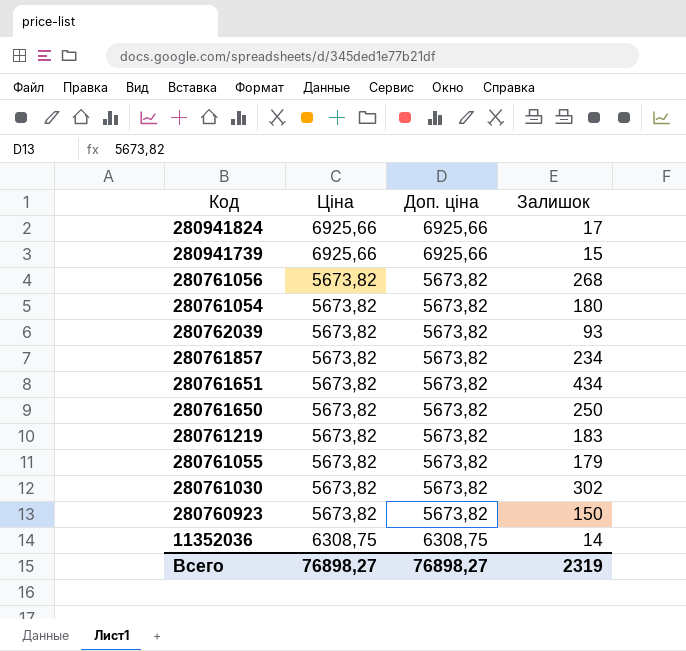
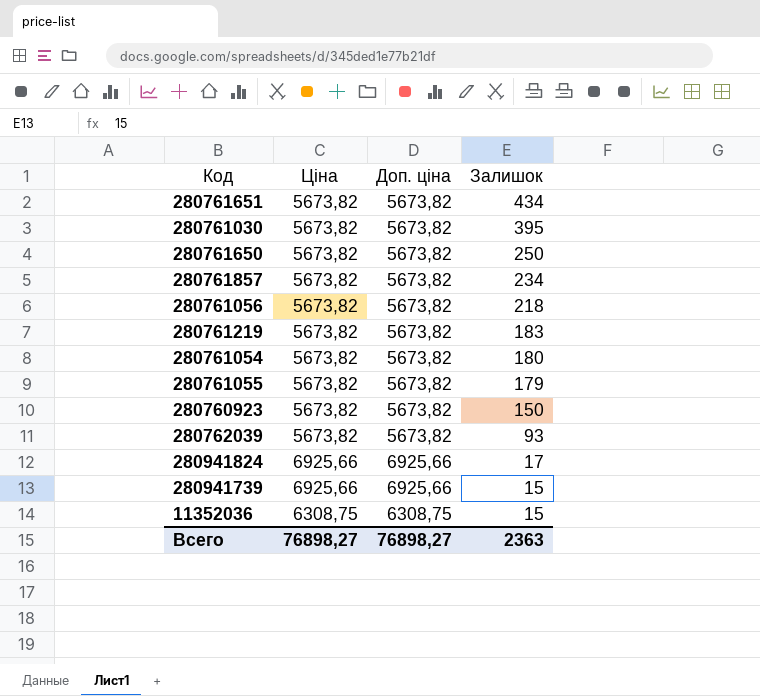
row order: none -> Залишок descending
280761030 | Залишок: 302 -> 395
280761056 | Залишок: 268 -> 218
11352036 | Залишок: 14 -> 15
Всего | Залишок: 2319 -> 2363

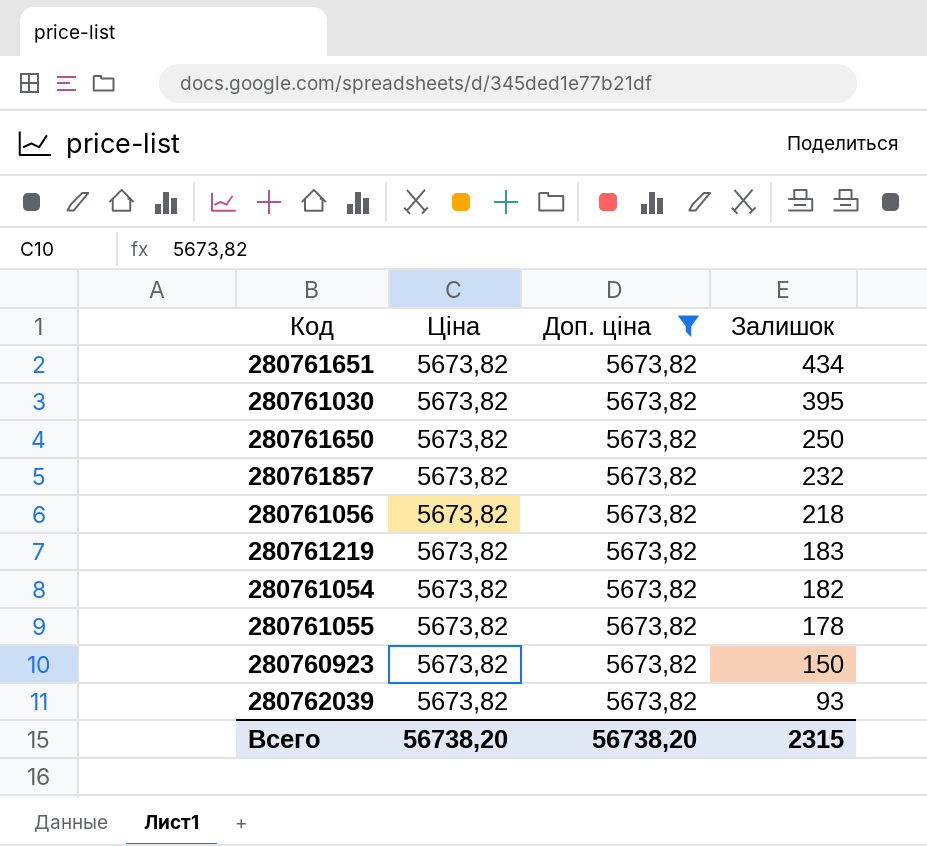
filter: none -> Доп. ціна = 5673,82
280761857 | Залишок: 234 -> 232
280761054 | Залишок: 180 -> 182
280761055 | Залишок: 179 -> 178
Всего | Ціна: 76898,27 -> 56738,20
Всего | Доп. ціна: 76898,27 -> 56738,20
Всего | Залишок: 2363 -> 2315

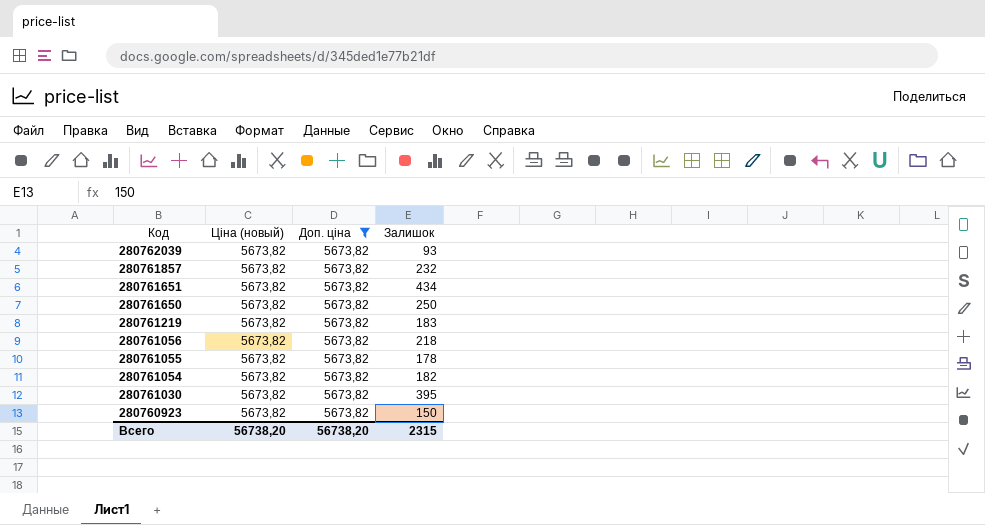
row order: Залишок descending -> Код descending
column name: Ціна -> Ціна (новый)

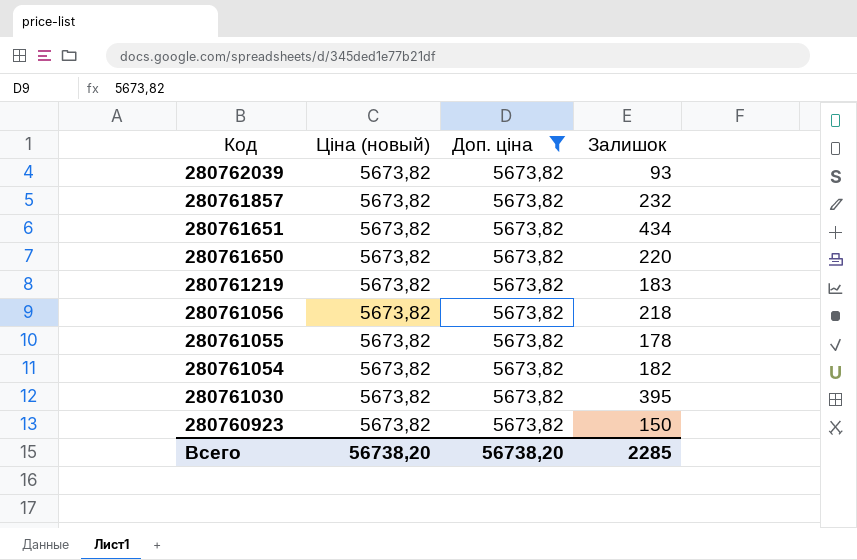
280761650 | Залишок: 250 -> 220
Всего | Залишок: 2315 -> 2285

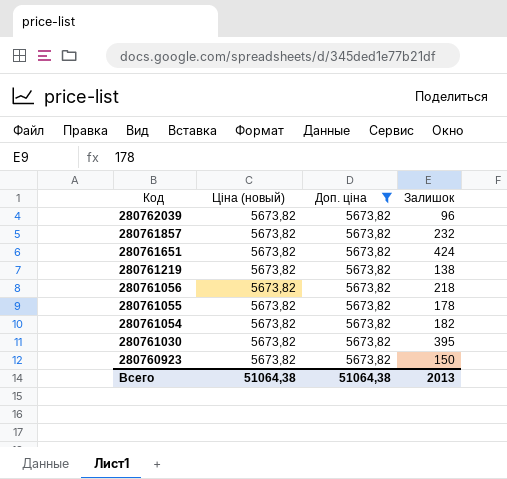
row 280761650: 5673,82 | 5673,82 | 220 -> none
280762039 | Залишок: 93 -> 96
280761651 | Залишок: 434 -> 424
280761219 | Залишок: 183 -> 138
Всего | Ціна (новый): 56738,20 -> 51064,38
Всего | Доп. ціна: 56738,20 -> 51064,38
Всего | Залишок: 2285 -> 2013

